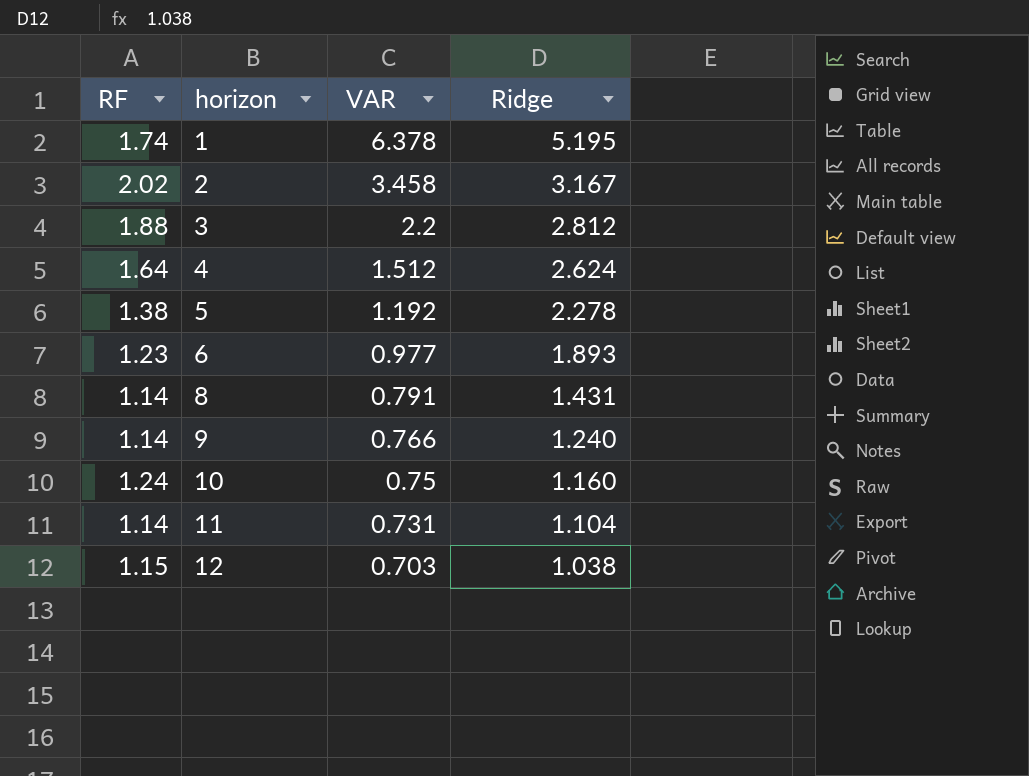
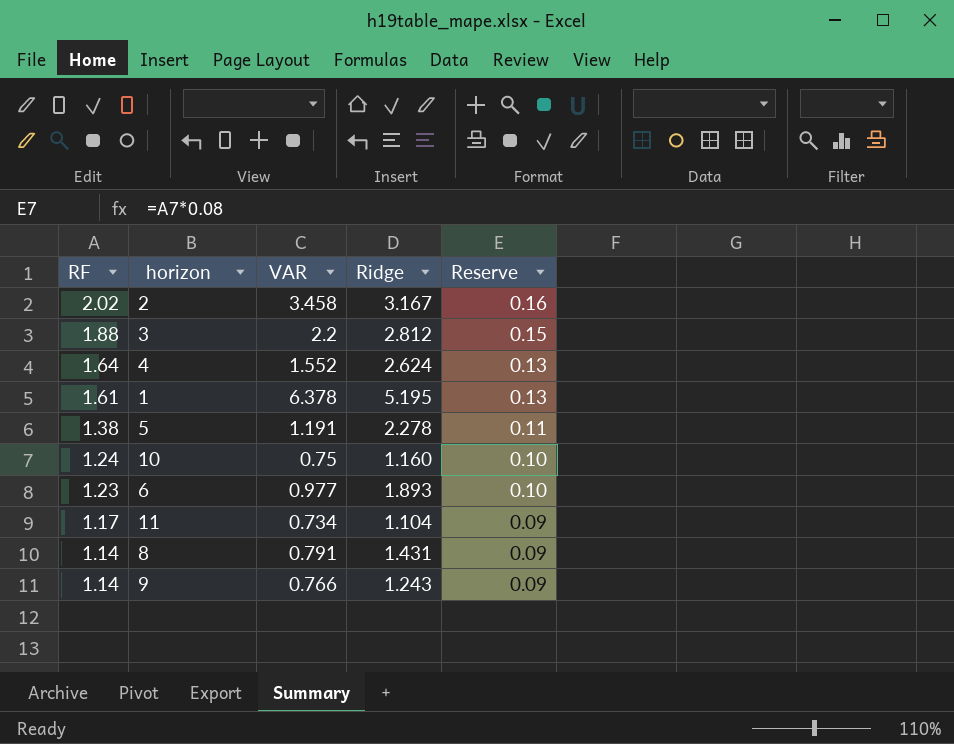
row order: horizon ascending -> RF descending
column Reserve | formula: none -> [RF] * 0.08
row 12: 1.15 | 0.703 | 1.038 -> none
4 | VAR: 1.512 -> 1.552
1 | RF: 1.74 -> 1.61
5 | VAR: 1.192 -> 1.191
11 | RF: 1.14 -> 1.17
11 | VAR: 0.731 -> 0.734
9 | Ridge: 1.240 -> 1.243

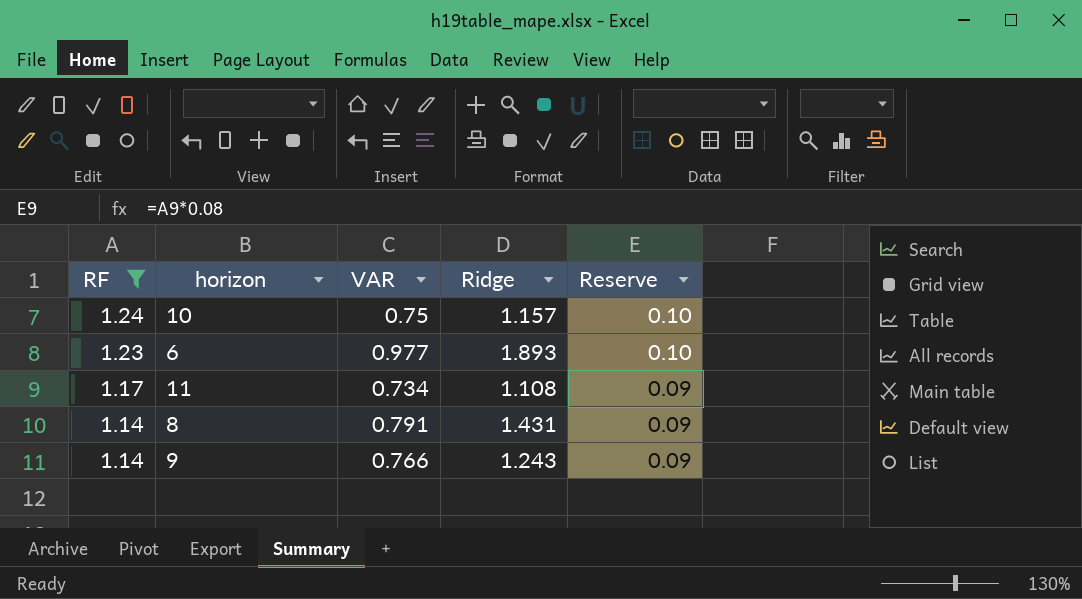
filter: none -> RF <= 1.24
10 | Ridge: 1.160 -> 1.157
11 | Ridge: 1.104 -> 1.108

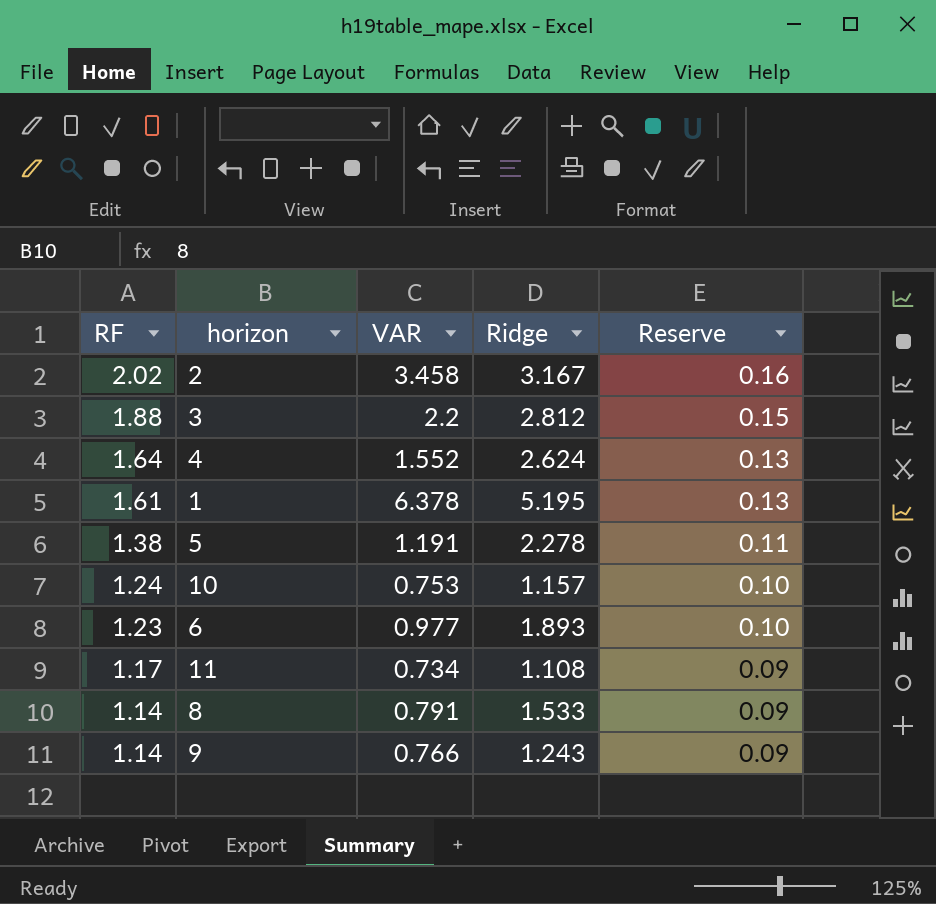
filter: RF <= 1.24 -> none
10 | VAR: 0.75 -> 0.753
8 | Ridge: 1.431 -> 1.533

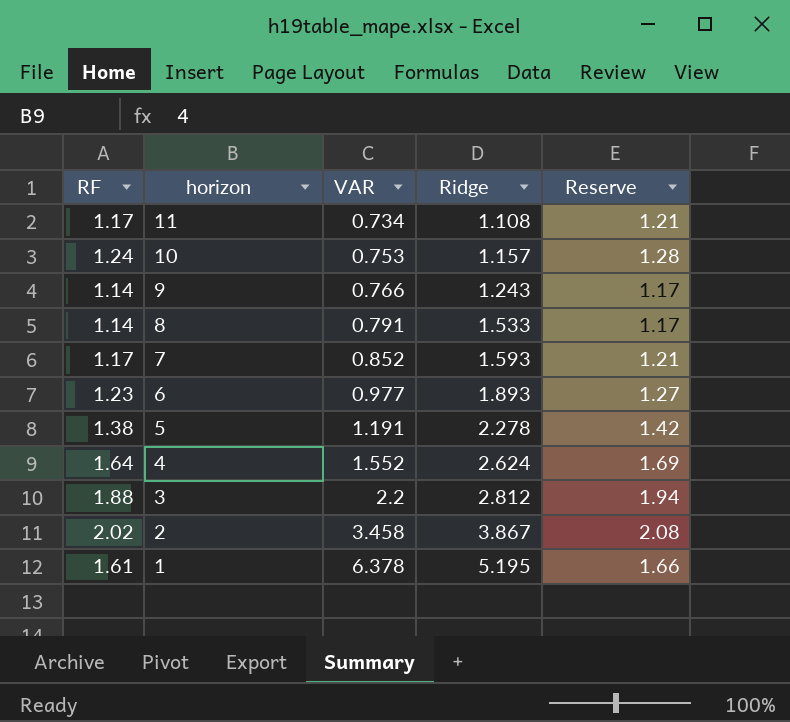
row order: RF descending -> horizon descending
column Reserve | formula: [RF] * 0.08 -> [RF] * 1.03
row 7: none -> 1.17 | 0.852 | 1.593 | 1.21
2 | Ridge: 3.167 -> 3.867

